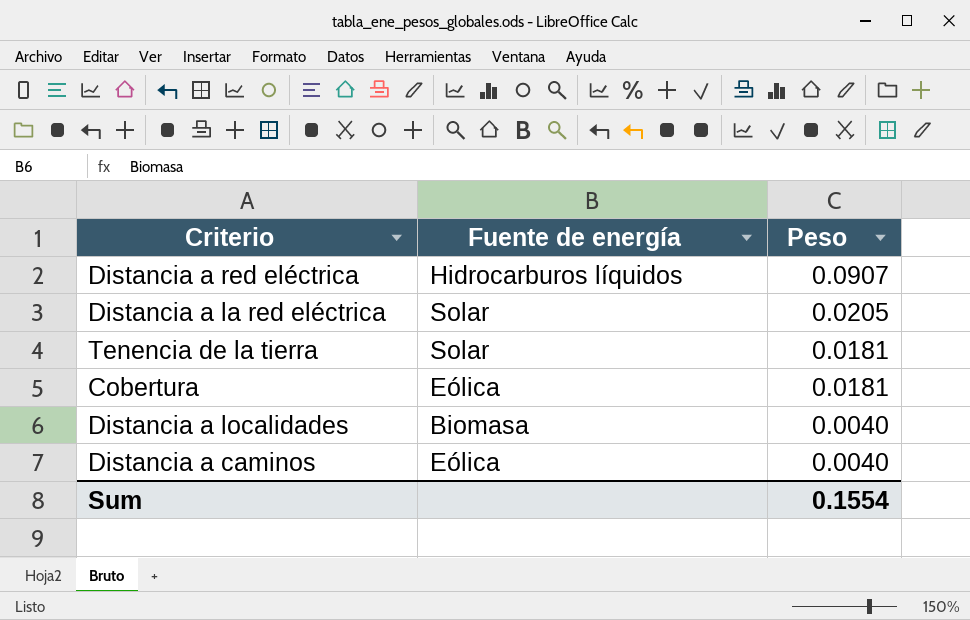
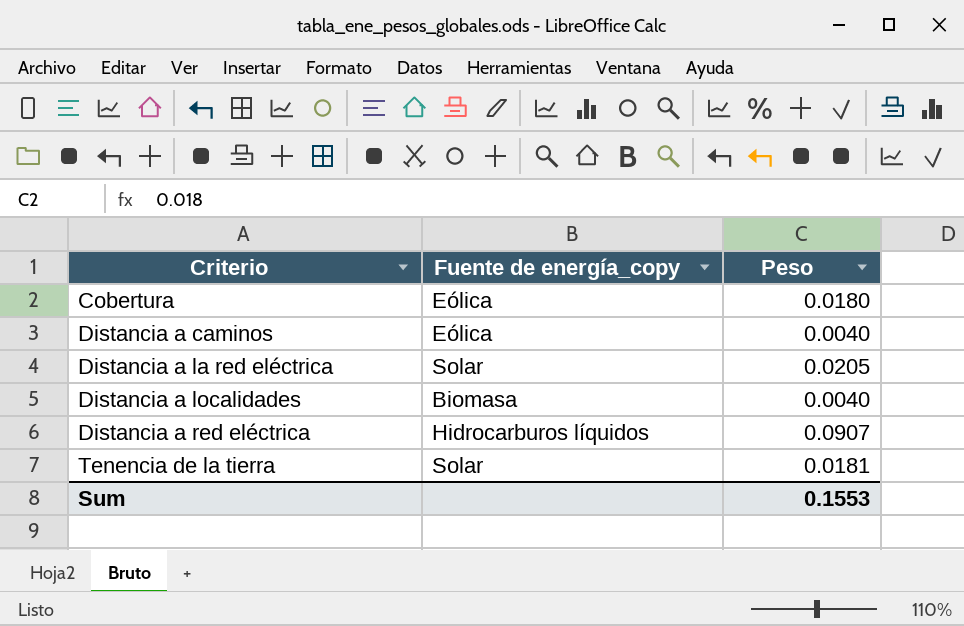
row order: Peso descending -> Criterio ascending
column name: Fuente de energía -> Fuente de energía_copy
Cobertura | Peso: 0.0181 -> 0.0180
Sum | Peso: 0.1554 -> 0.1553

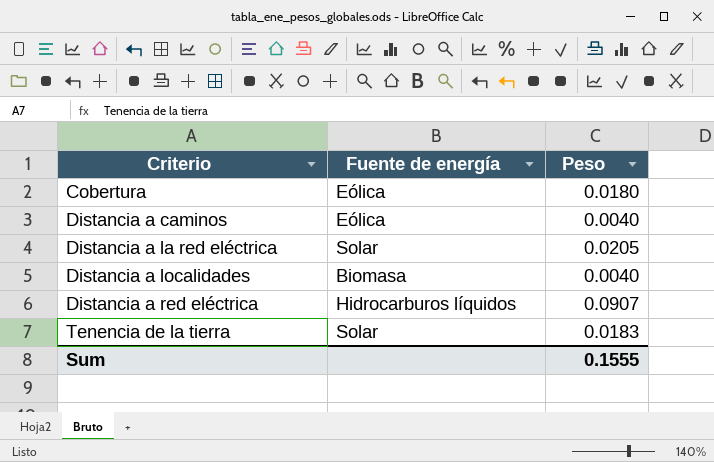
column name: Fuente de energía_copy -> Fuente de energía
Tenencia de la tierra | Peso: 0.0181 -> 0.0183
Sum | Peso: 0.1553 -> 0.1555

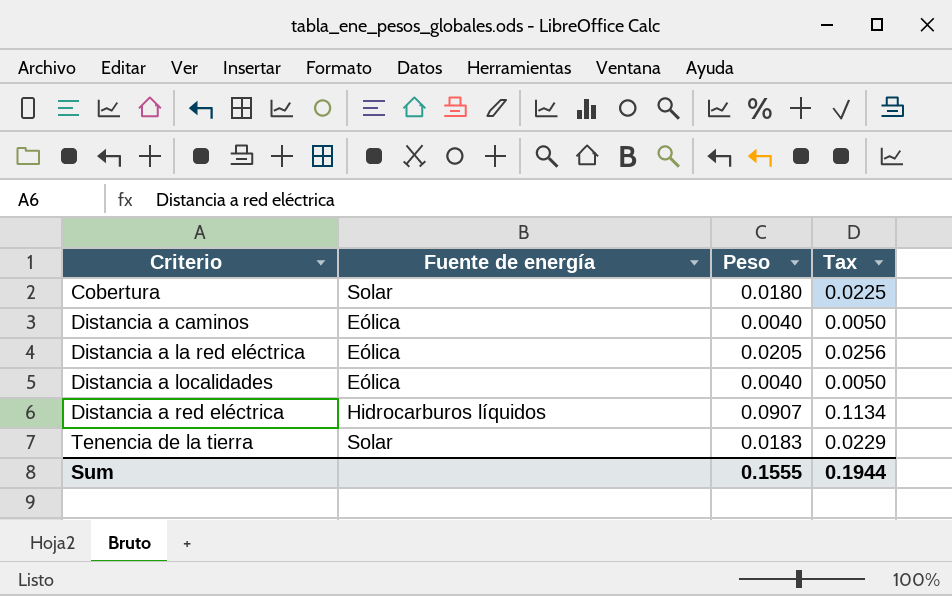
column Tax | formula: none -> [Peso] * 1.25
Cobertura | Fuente de energía: Eólica -> Solar
Distancia a la red eléctrica | Fuente de energía: Solar -> Eólica
Distancia a localidades | Fuente de energía: Biomasa -> Eólica

